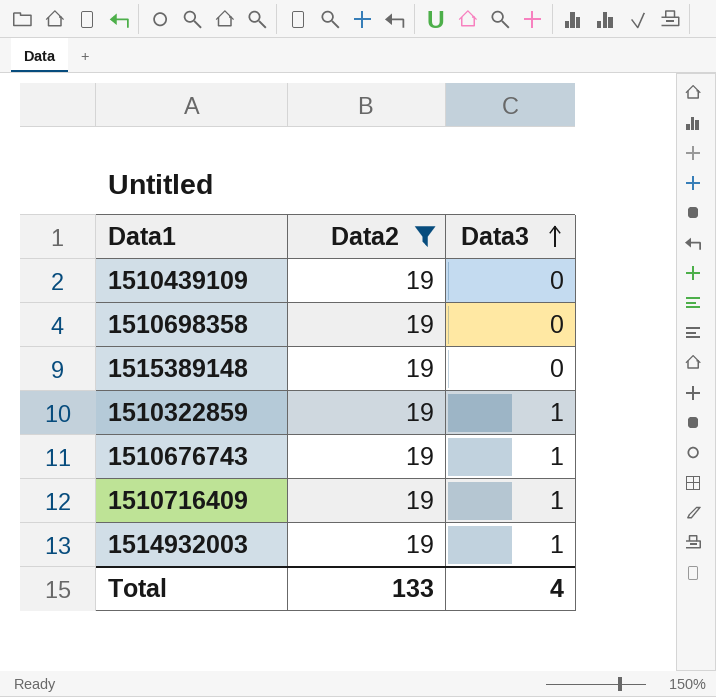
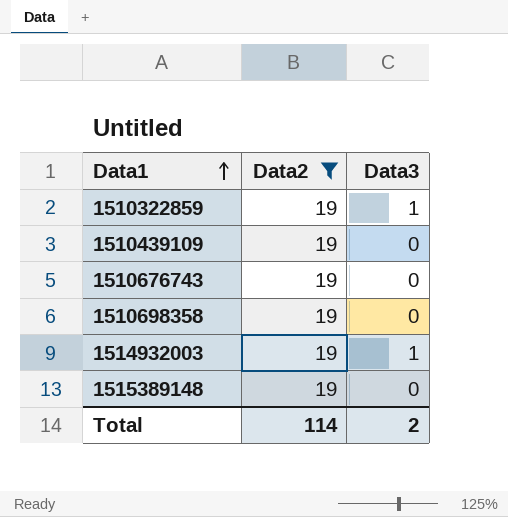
row order: Data3 ascending -> Data1 ascending
row 1510716409: 19 | 1 -> none
1510676743 | Data3: 1 -> 0
Total | Data2: 133 -> 114
Total | Data3: 4 -> 2

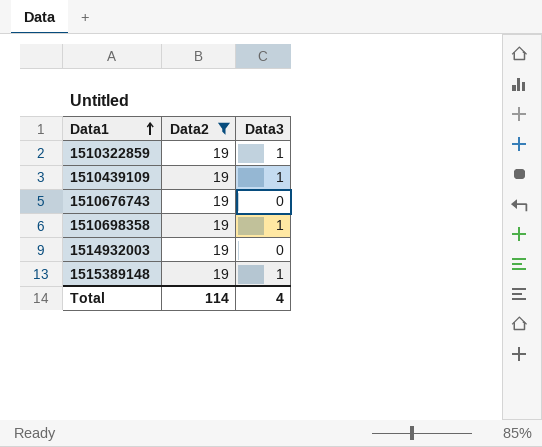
1510439109 | Data3: 0 -> 1
1510698358 | Data3: 0 -> 1
1514932003 | Data3: 1 -> 0
1515389148 | Data3: 0 -> 1
Total | Data3: 2 -> 4

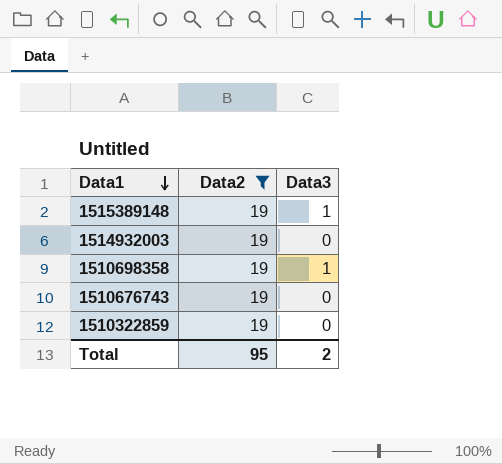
row order: Data1 ascending -> Data1 descending
row 1510439109: 19 | 1 -> none
1510322859 | Data3: 1 -> 0
Total | Data2: 114 -> 95
Total | Data3: 4 -> 2

